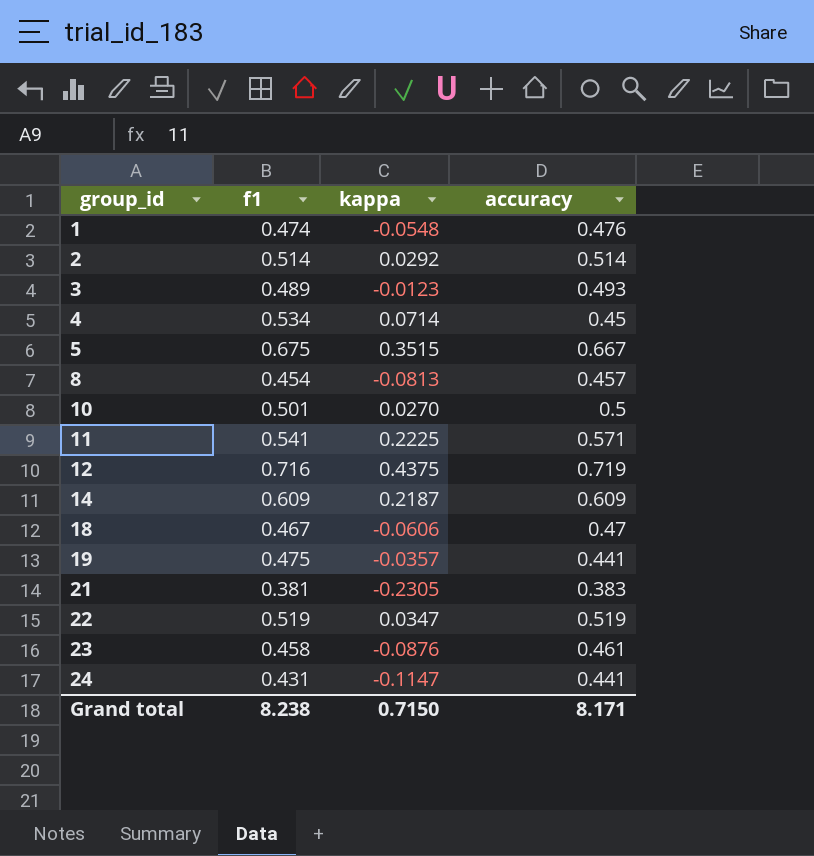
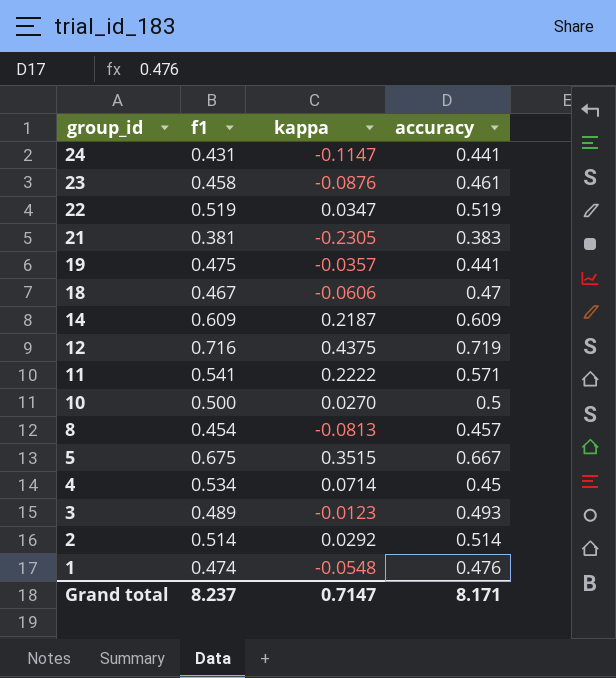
row order: group_id ascending -> group_id descending
11 | kappa: 0.2225 -> 0.2222
10 | f1: 0.501 -> 0.500
Grand total | f1: 8.238 -> 8.237
Grand total | kappa: 0.7150 -> 0.7147

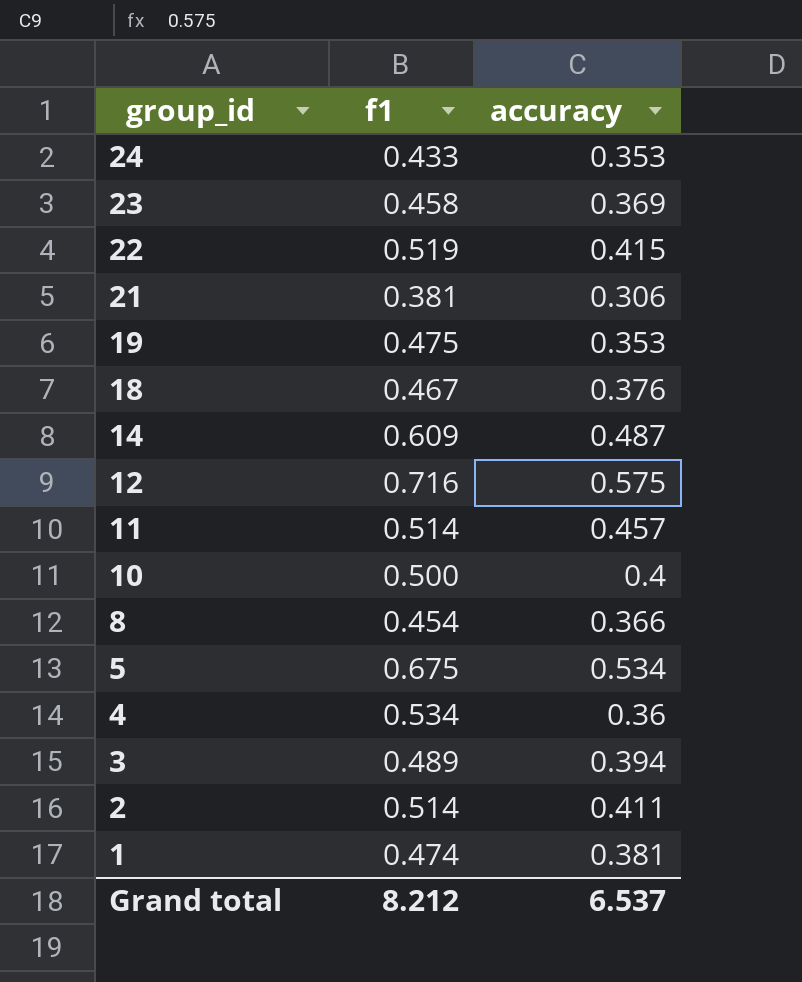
column kappa | position: 3 -> none
24 | f1: 0.431 -> 0.433
24 | accuracy: 0.441 -> 0.353
23 | accuracy: 0.461 -> 0.369
22 | accuracy: 0.519 -> 0.415
21 | accuracy: 0.383 -> 0.306
19 | accuracy: 0.441 -> 0.353
18 | accuracy: 0.47 -> 0.376
14 | accuracy: 0.609 -> 0.487
12 | accuracy: 0.719 -> 0.575
11 | f1: 0.541 -> 0.514
11 | accuracy: 0.571 -> 0.457
10 | accuracy: 0.5 -> 0.4
8 | accuracy: 0.457 -> 0.366
5 | accuracy: 0.667 -> 0.534
4 | accuracy: 0.45 -> 0.36
3 | accuracy: 0.493 -> 0.394
2 | accuracy: 0.514 -> 0.411
1 | accuracy: 0.476 -> 0.381
Grand total | f1: 8.237 -> 8.212
Grand total | accuracy: 8.171 -> 6.537

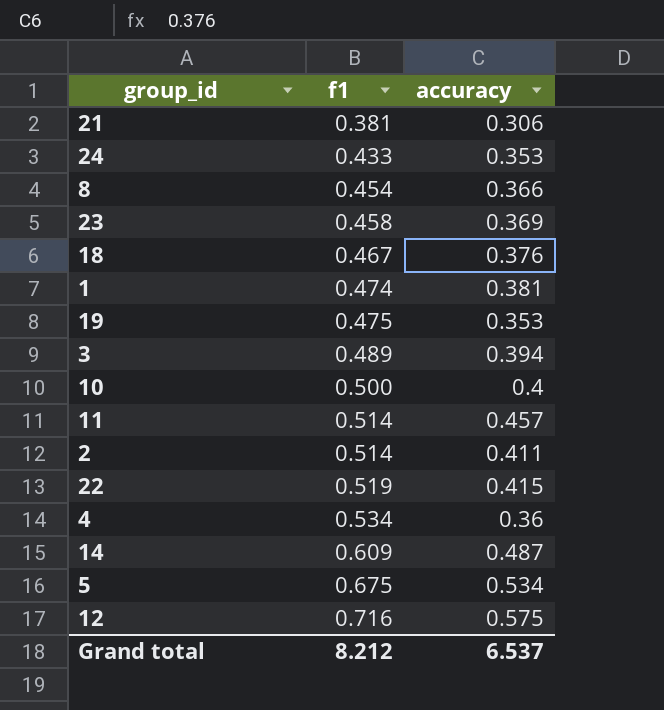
row order: group_id descending -> f1 ascending

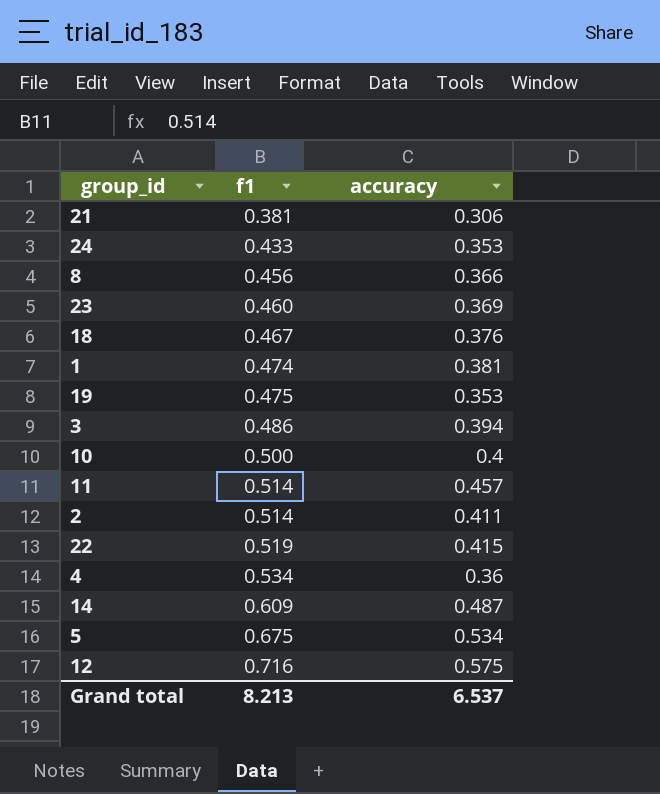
8 | f1: 0.454 -> 0.456
23 | f1: 0.458 -> 0.460
3 | f1: 0.489 -> 0.486
Grand total | f1: 8.212 -> 8.213

